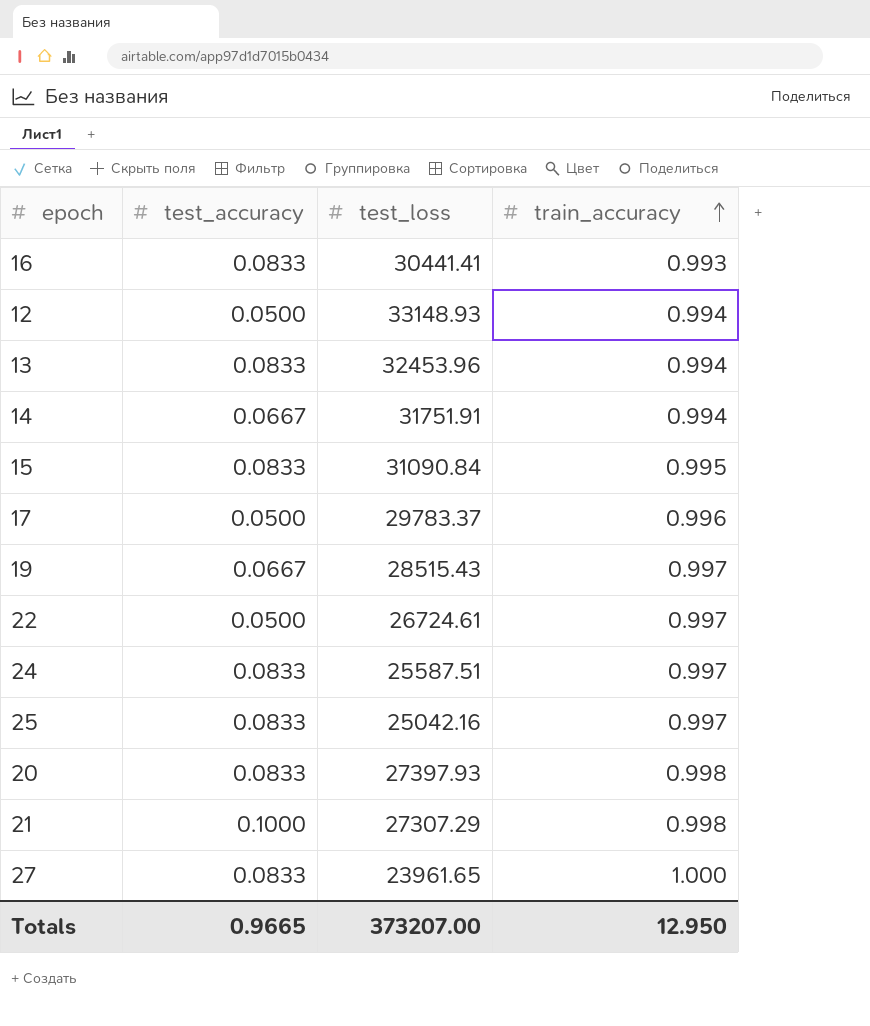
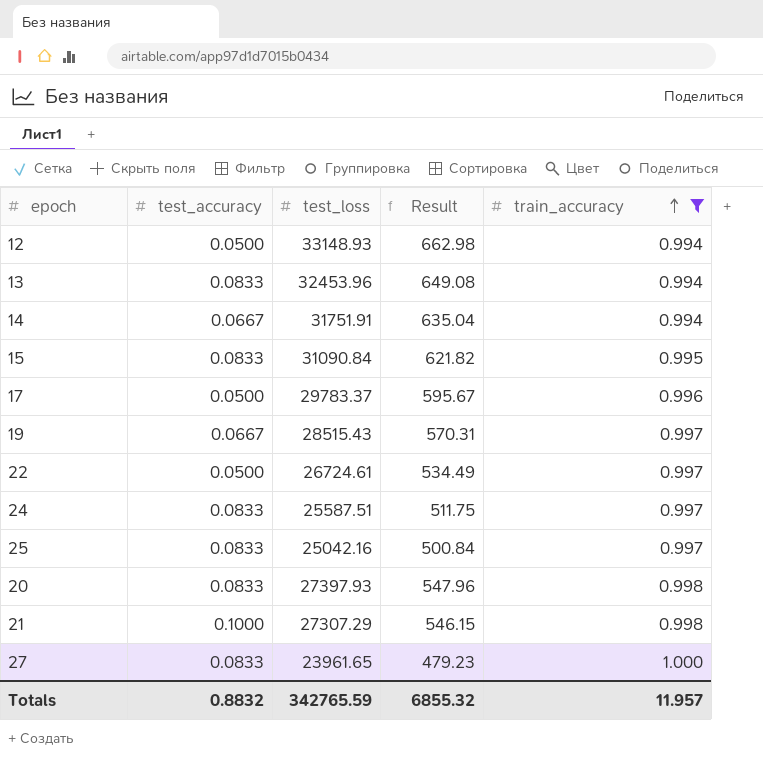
filter: none -> train_accuracy != 0.993
column Result | formula: none -> [test_loss] * 0.02
Totals | test_accuracy: 0.9665 -> 0.8832
Totals | test_loss: 373207.00 -> 342765.59
Totals | train_accuracy: 12.950 -> 11.957

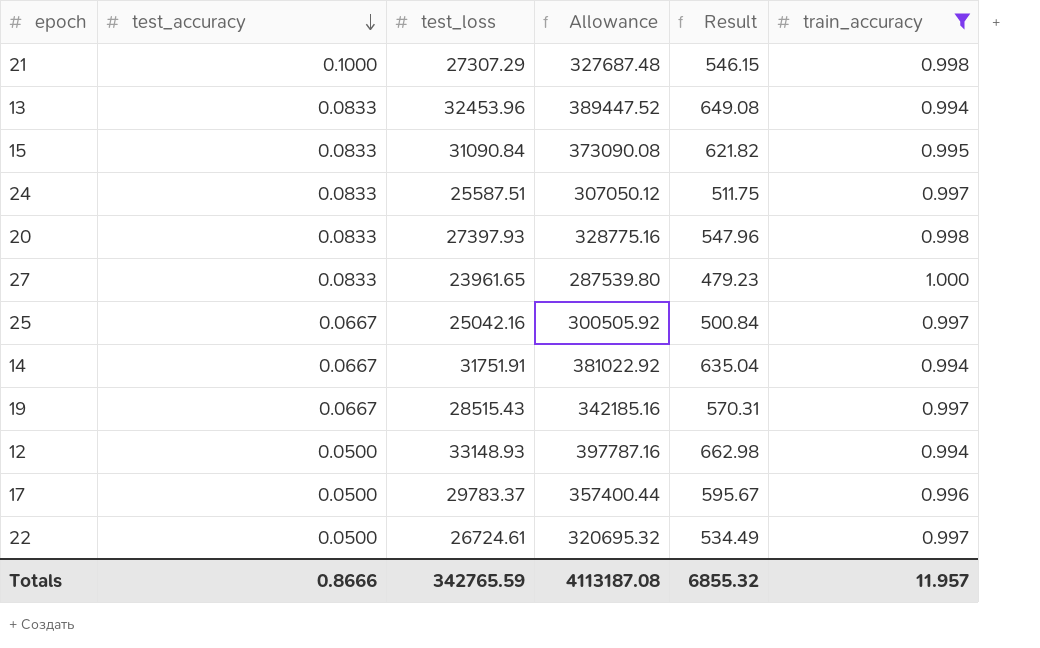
row order: train_accuracy ascending -> test_accuracy descending
column Allowance | formula: none -> [test_loss] * 12
25 | test_accuracy: 0.0833 -> 0.0667
Totals | test_accuracy: 0.8832 -> 0.8666

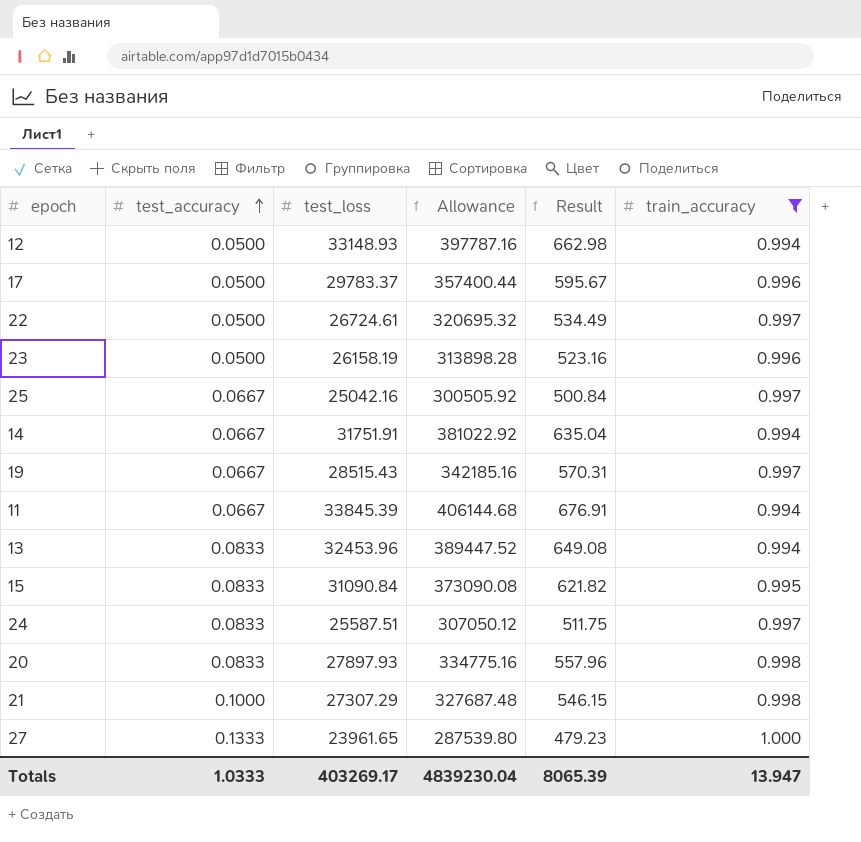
row order: test_accuracy descending -> test_accuracy ascending
row 23: none -> 0.0500 | 26158.19 | 313898.28 | 523.16 | 0.996
row 11: none -> 0.0667 | 33845.39 | 406144.68 | 676.91 | 0.994
20 | test_loss: 27397.93 -> 27897.93
20 | Allowance: 328775.16 -> 334775.16
20 | Result: 547.96 -> 557.96
27 | test_accuracy: 0.0833 -> 0.1333
Totals | test_accuracy: 0.8666 -> 1.0333
Totals | test_loss: 342765.59 -> 403269.17
Totals | Allowance: 4113187.08 -> 4839230.04
Totals | Result: 6855.32 -> 8065.39
Totals | train_accuracy: 11.957 -> 13.947

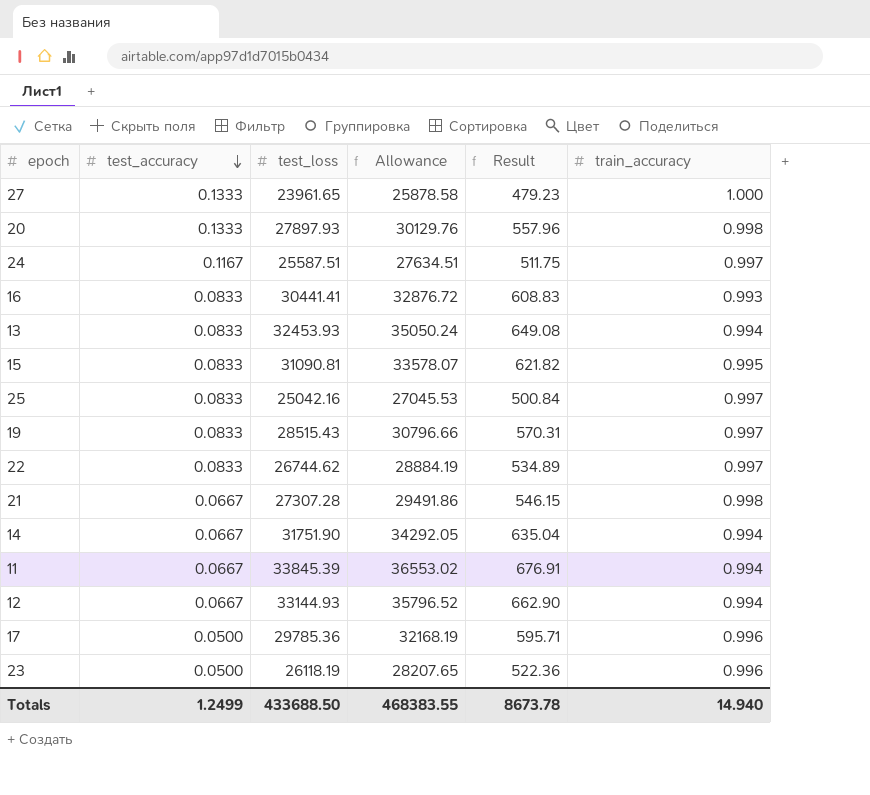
filter: train_accuracy != 0.993 -> none
row order: test_accuracy ascending -> test_accuracy descending
column Allowance | formula: [test_loss] * 12 -> [test_loss] * 1.08
20 | test_accuracy: 0.0833 -> 0.1333
24 | test_accuracy: 0.0833 -> 0.1167
13 | test_loss: 32453.96 -> 32453.93
15 | test_loss: 31090.84 -> 31090.81
25 | test_accuracy: 0.0667 -> 0.0833
19 | test_accuracy: 0.0667 -> 0.0833
22 | test_accuracy: 0.0500 -> 0.0833
22 | test_loss: 26724.61 -> 26744.62
22 | Result: 534.49 -> 534.89
21 | test_accuracy: 0.1000 -> 0.0667
21 | test_loss: 27307.29 -> 27307.28
14 | test_loss: 31751.91 -> 31751.90
12 | test_accuracy: 0.0500 -> 0.0667
12 | test_loss: 33148.93 -> 33144.93
12 | Result: 662.98 -> 662.90
17 | test_loss: 29783.37 -> 29785.36
17 | Result: 595.67 -> 595.71
23 | test_loss: 26158.19 -> 26118.19
23 | Result: 523.16 -> 522.36
Totals | test_accuracy: 1.0333 -> 1.2499
Totals | test_loss: 403269.17 -> 433688.50
Totals | Allowance: 4839230.04 -> 468383.55
Totals | Result: 8065.39 -> 8673.78
Totals | train_accuracy: 13.947 -> 14.940

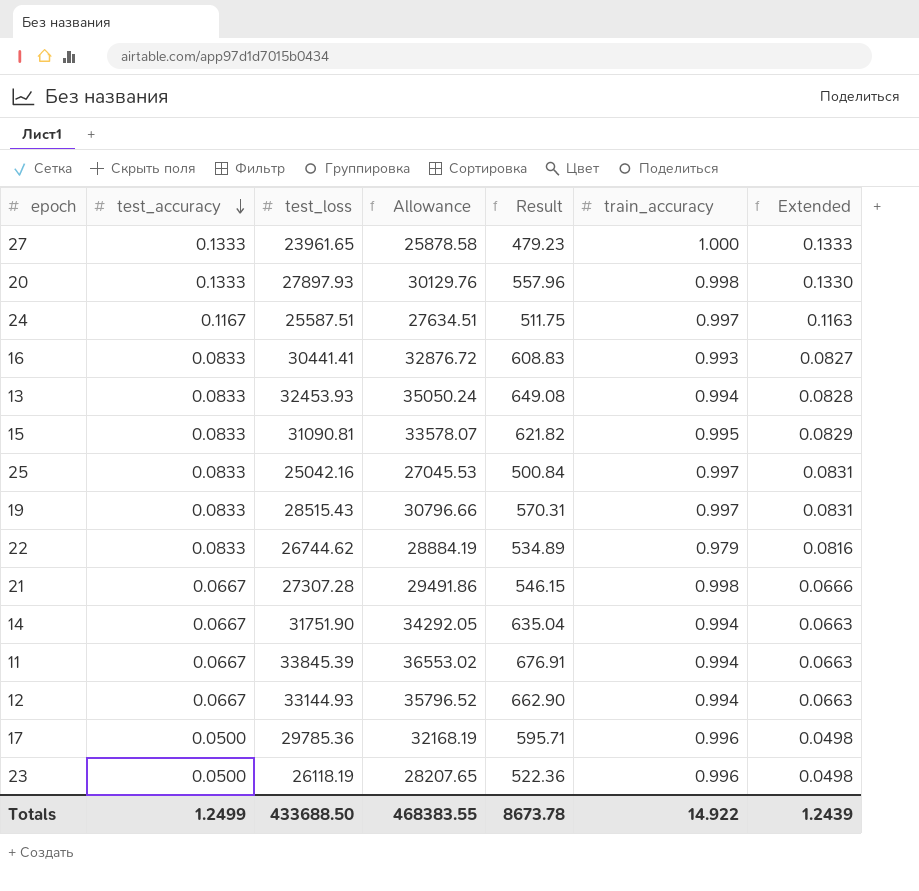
column Extended | formula: none -> [test_accuracy] * [train_accuracy]
22 | train_accuracy: 0.997 -> 0.979
Totals | train_accuracy: 14.940 -> 14.922

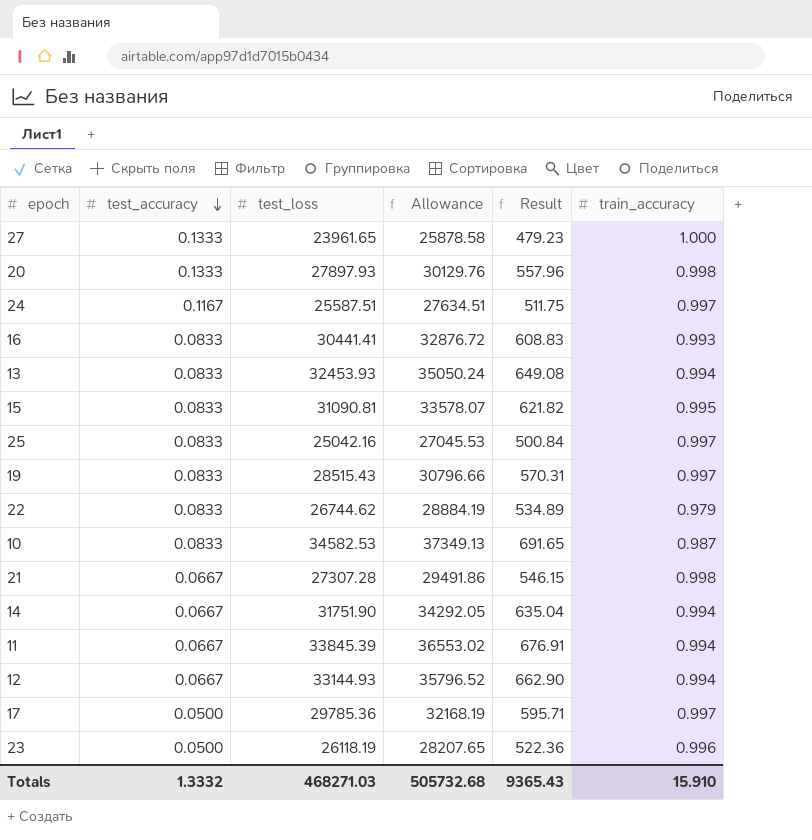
column Extended | formula: [test_accuracy] * [train_accuracy] -> none
row 10: none -> 0.0833 | 34582.53 | 37349.13 | 691.65 | 0.987
17 | train_accuracy: 0.996 -> 0.997
Totals | test_accuracy: 1.2499 -> 1.3332
Totals | test_loss: 433688.50 -> 468271.03
Totals | Allowance: 468383.55 -> 505732.68
Totals | Result: 8673.78 -> 9365.43
Totals | train_accuracy: 14.922 -> 15.910

